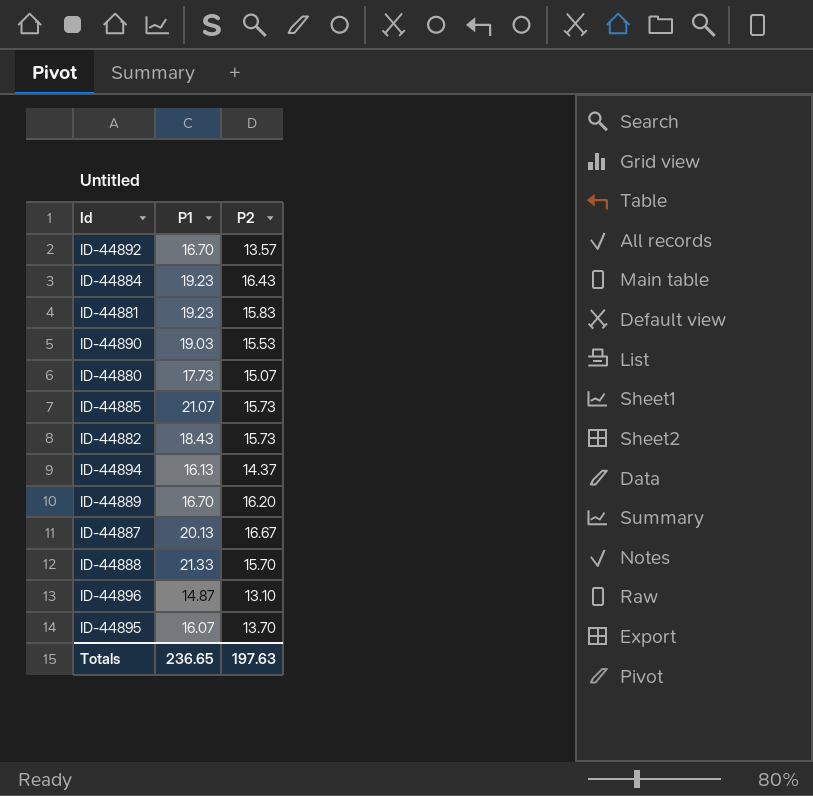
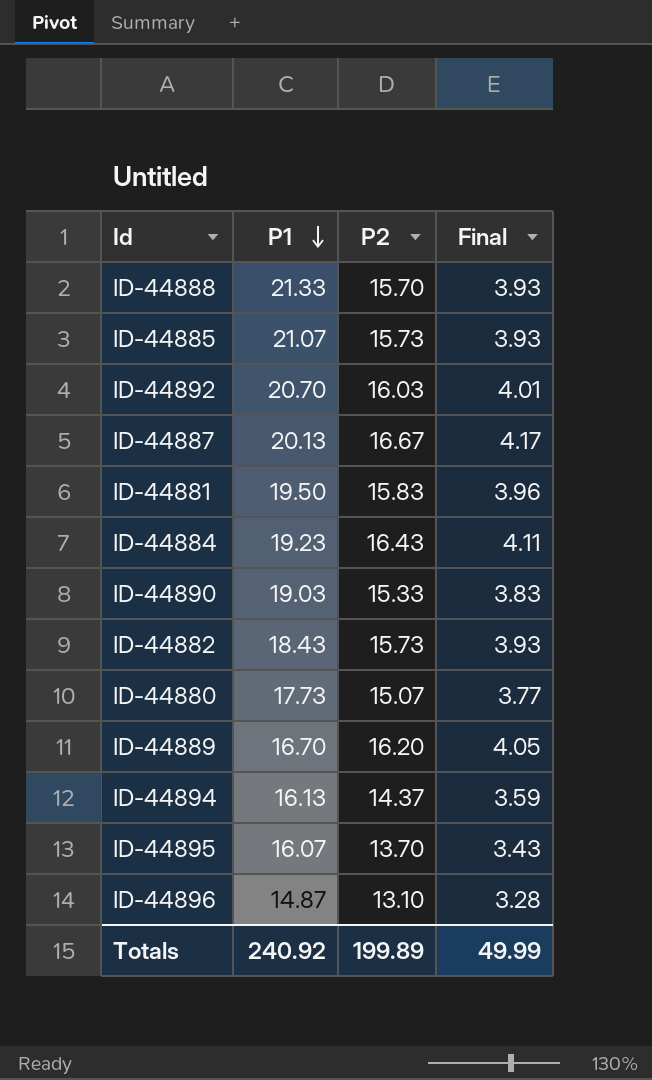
row order: none -> P1 descending
column Final | formula: none -> [P2] * 0.25
ID-44892 | P1: 16.70 -> 20.70
ID-44892 | P2: 13.57 -> 16.03
ID-44881 | P1: 19.23 -> 19.50
ID-44890 | P2: 15.53 -> 15.33
Totals | P1: 236.65 -> 240.92
Totals | P2: 197.63 -> 199.89

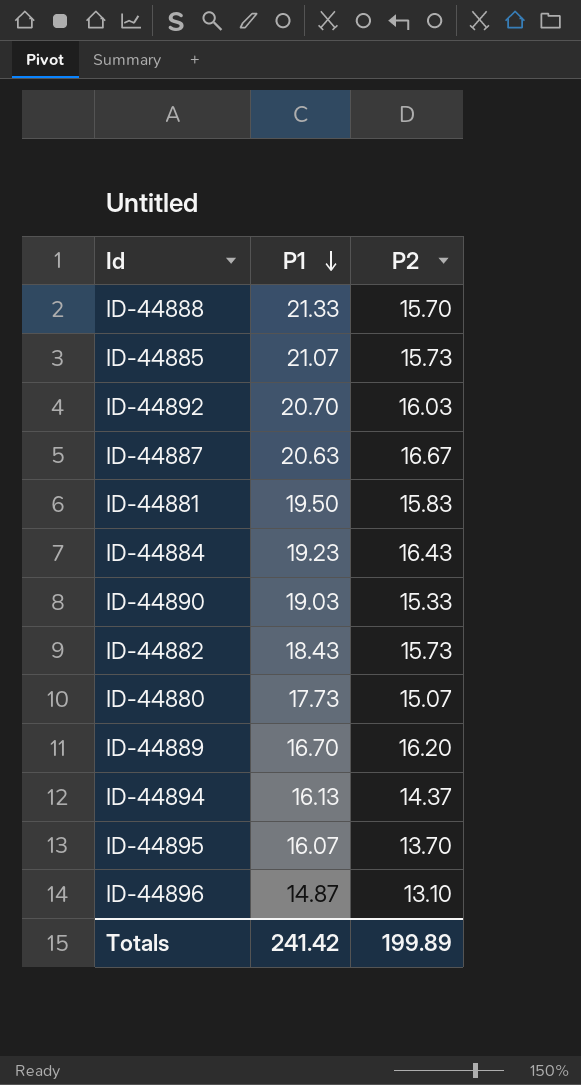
column Final | formula: [P2] * 0.25 -> none
ID-44887 | P1: 20.13 -> 20.63
Totals | P1: 240.92 -> 241.42

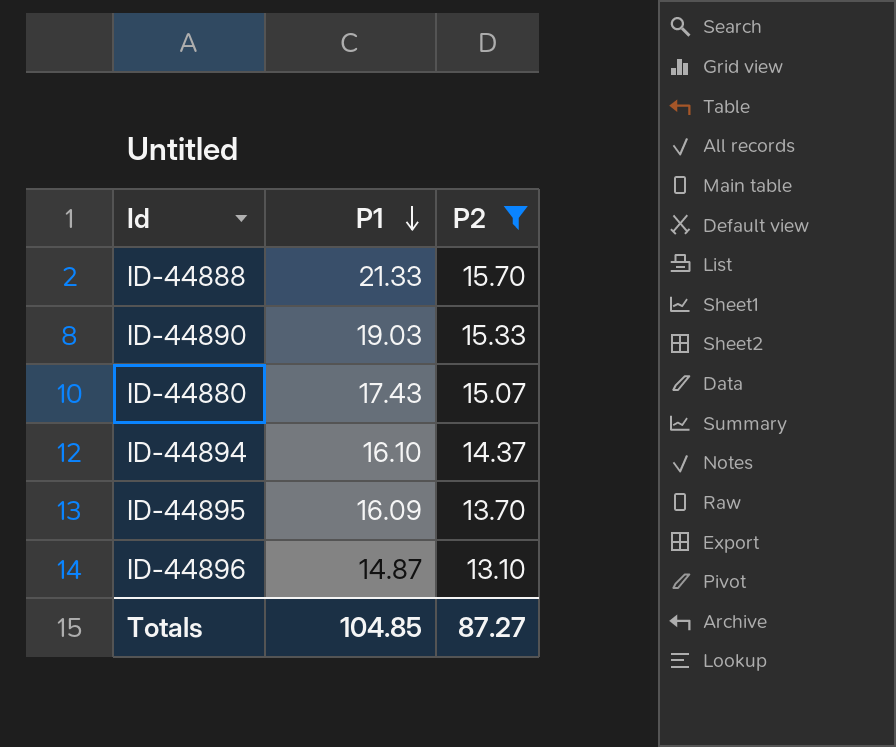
filter: none -> P2 <= 15.70
ID-44880 | P1: 17.73 -> 17.43
ID-44894 | P1: 16.13 -> 16.10
ID-44895 | P1: 16.07 -> 16.09
Totals | P1: 241.42 -> 104.85
Totals | P2: 199.89 -> 87.27

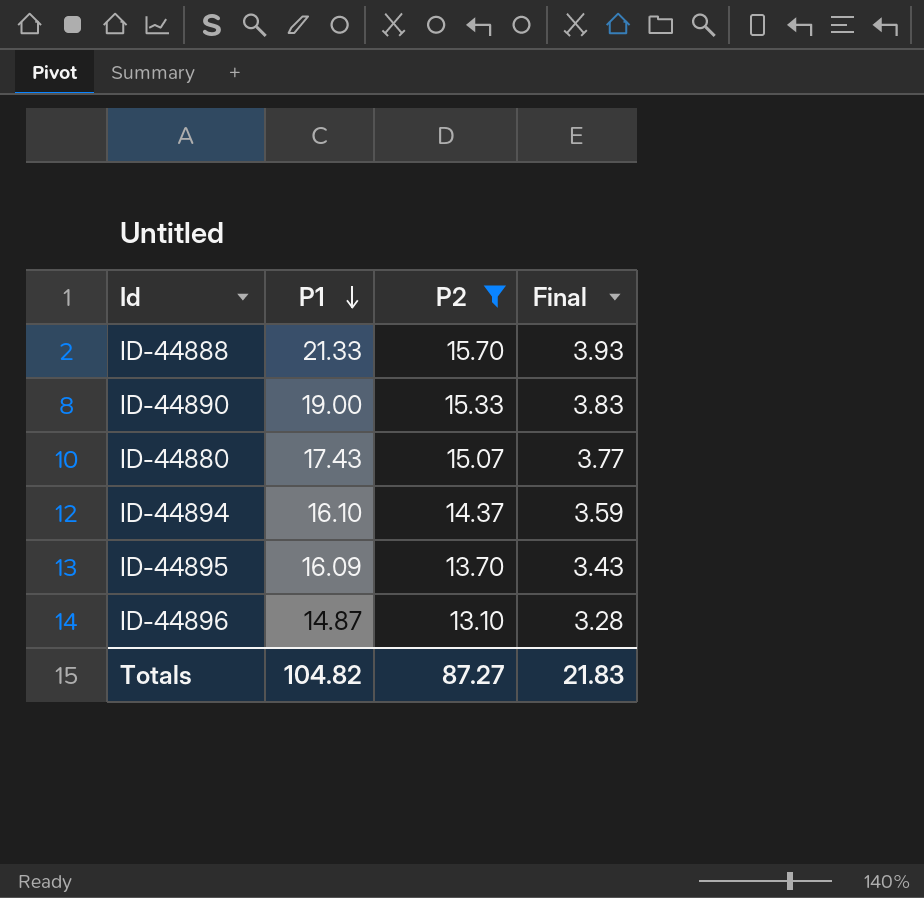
column Final | formula: none -> [P2] * 0.25
ID-44890 | P1: 19.03 -> 19.00
Totals | P1: 104.85 -> 104.82

